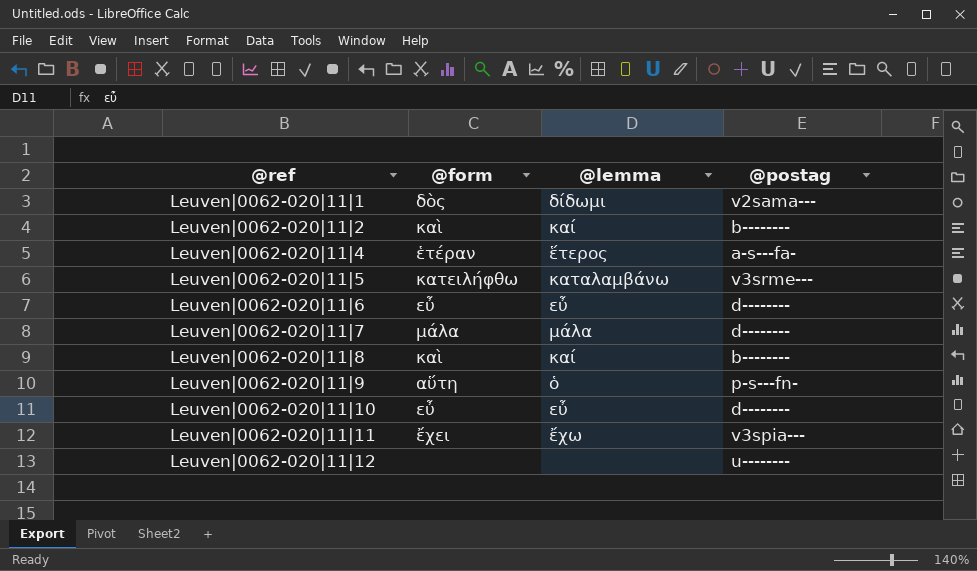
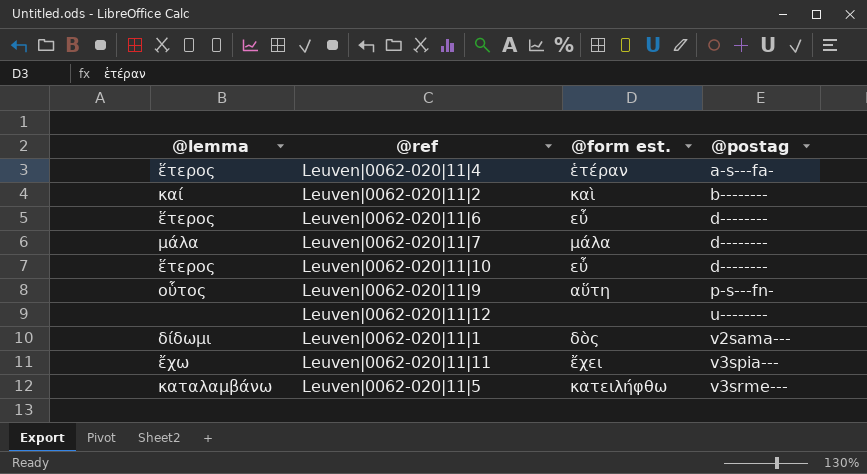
row order: @ref ascending -> @postag ascending
column @lemma | position: 3 -> 1
column name: @form -> @form est.
row Leuven|0062-020|11|8: καὶ | καί | b-------- -> none
Leuven|0062-020|11|6 | @lemma: εὖ -> ἕτερος
Leuven|0062-020|11|10 | @lemma: εὖ -> ἕτερος
Leuven|0062-020|11|9 | @lemma: ὁ -> οὗτος

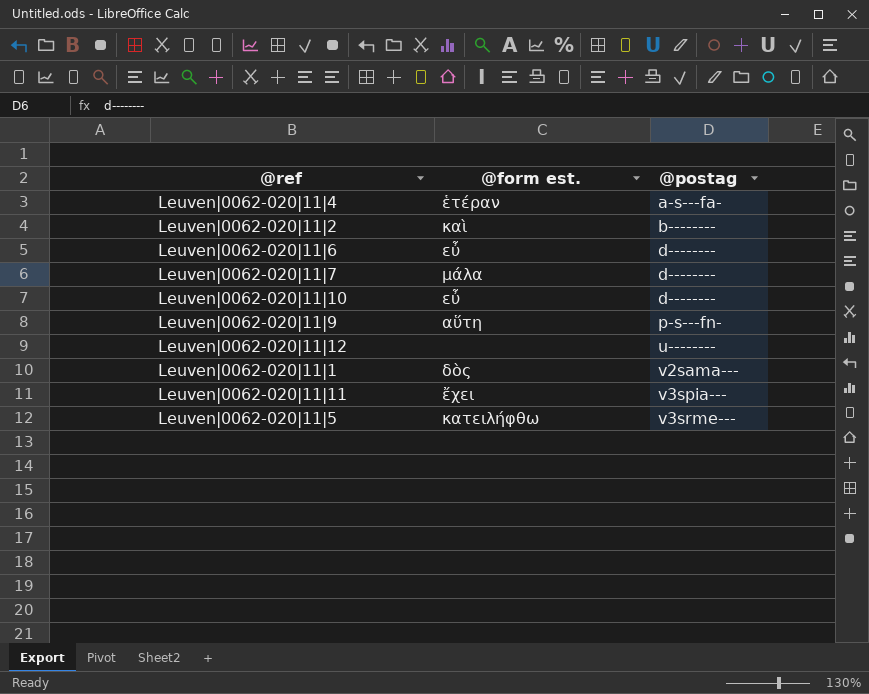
column @lemma | position: 1 -> none

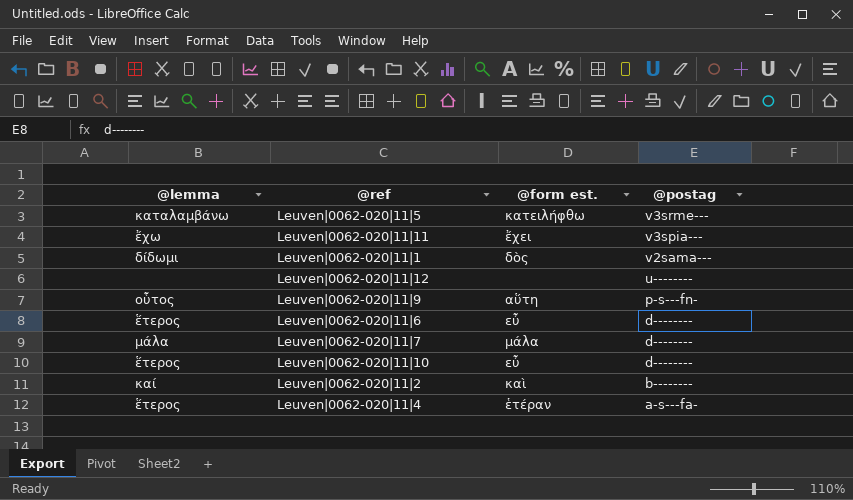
row order: @postag ascending -> @postag descending
column @lemma | position: none -> 1

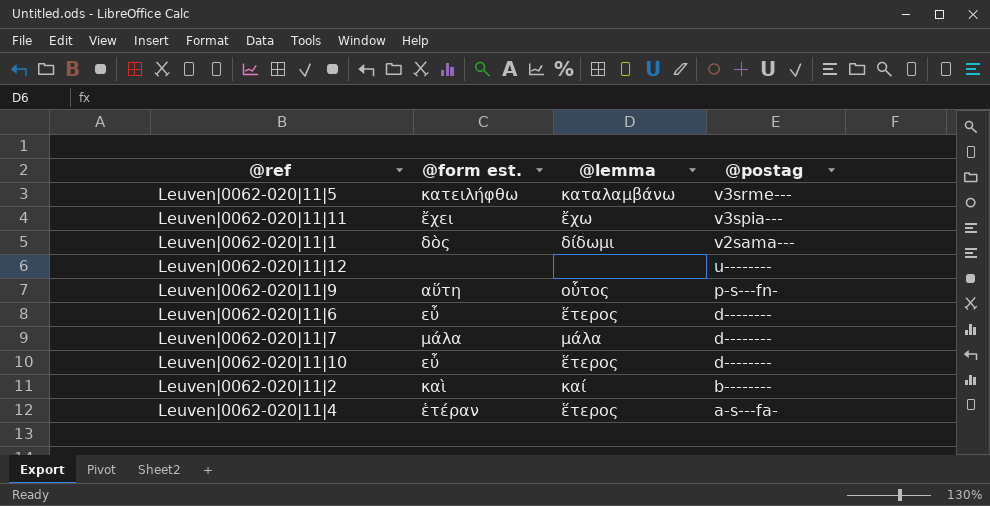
column @lemma | position: 1 -> 3

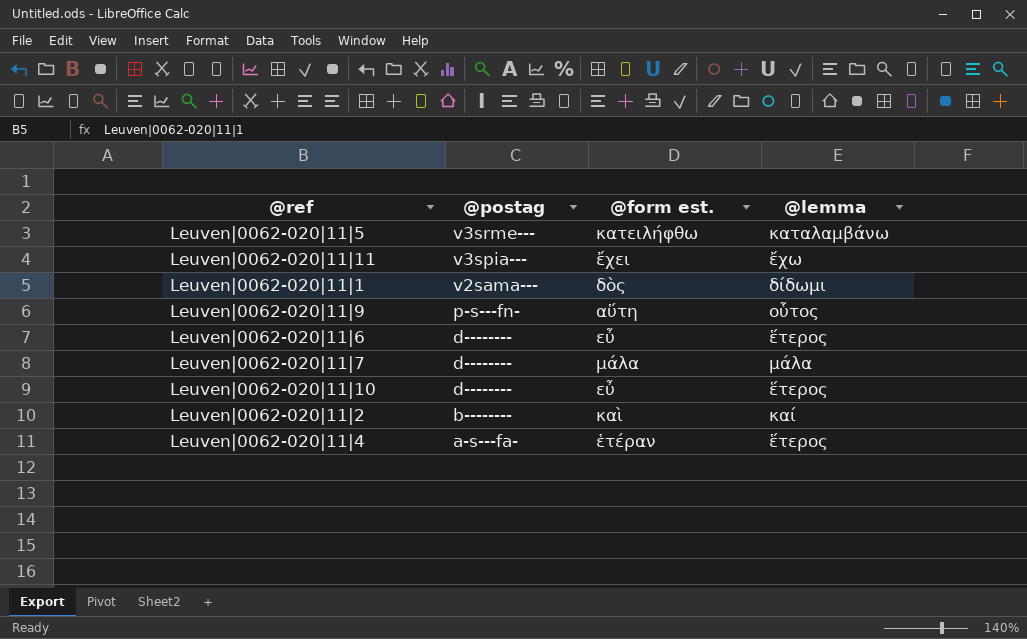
column @postag | position: 4 -> 2
row Leuven|0062-020|11|12: none | none | u-------- -> none

